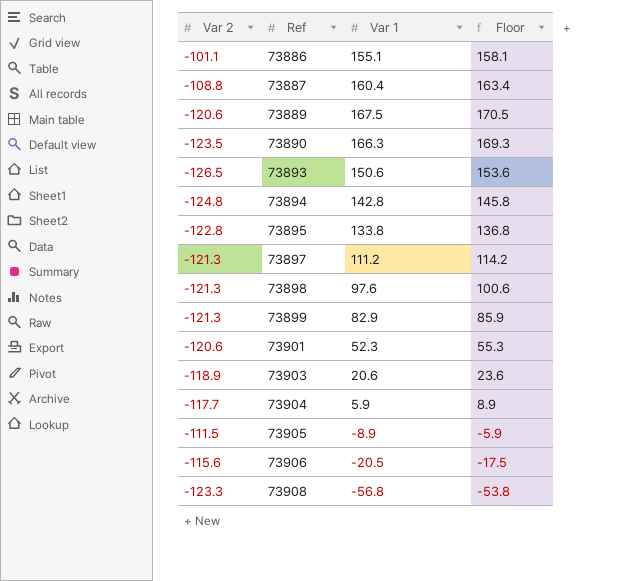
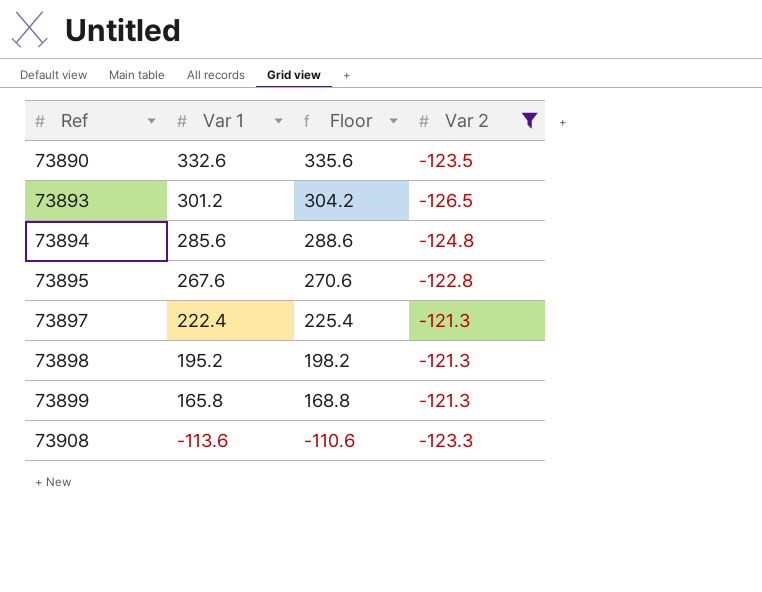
filter: none -> Var 2 <= -121.3
column Var 2 | position: 1 -> 4
73890 | Var 1: 166.3 -> 332.6
73890 | Floor: 169.3 -> 335.6
73893 | Var 1: 150.6 -> 301.2
73893 | Floor: 153.6 -> 304.2
73894 | Var 1: 142.8 -> 285.6
73894 | Floor: 145.8 -> 288.6
73895 | Var 1: 133.8 -> 267.6
73895 | Floor: 136.8 -> 270.6
73897 | Var 1: 111.2 -> 222.4
73897 | Floor: 114.2 -> 225.4
73898 | Var 1: 97.6 -> 195.2
73898 | Floor: 100.6 -> 198.2
73899 | Var 1: 82.9 -> 165.8
73899 | Floor: 85.9 -> 168.8
73908 | Var 1: -56.8 -> -113.6
73908 | Floor: -53.8 -> -110.6

